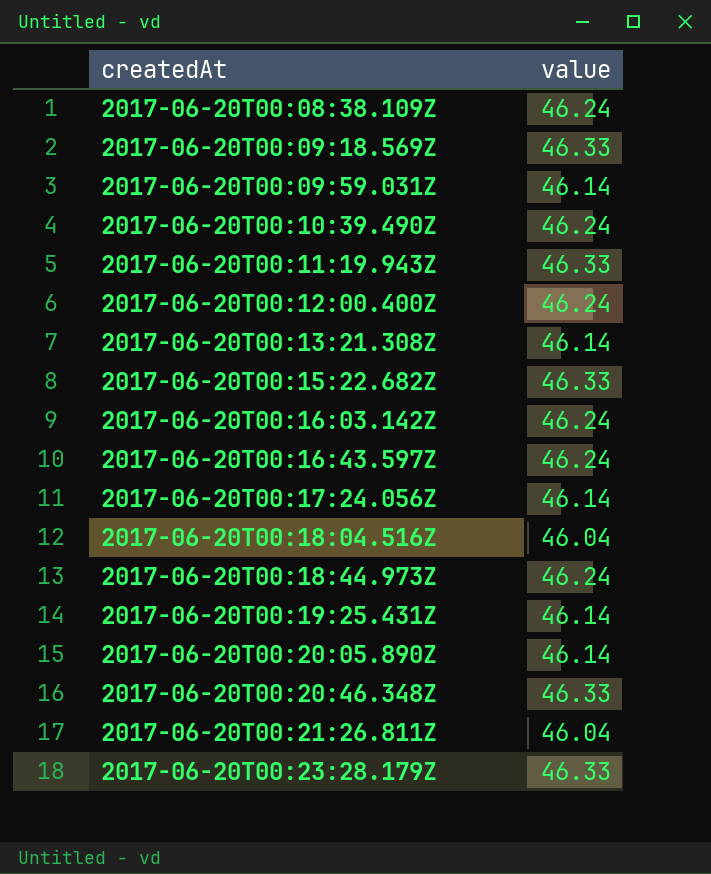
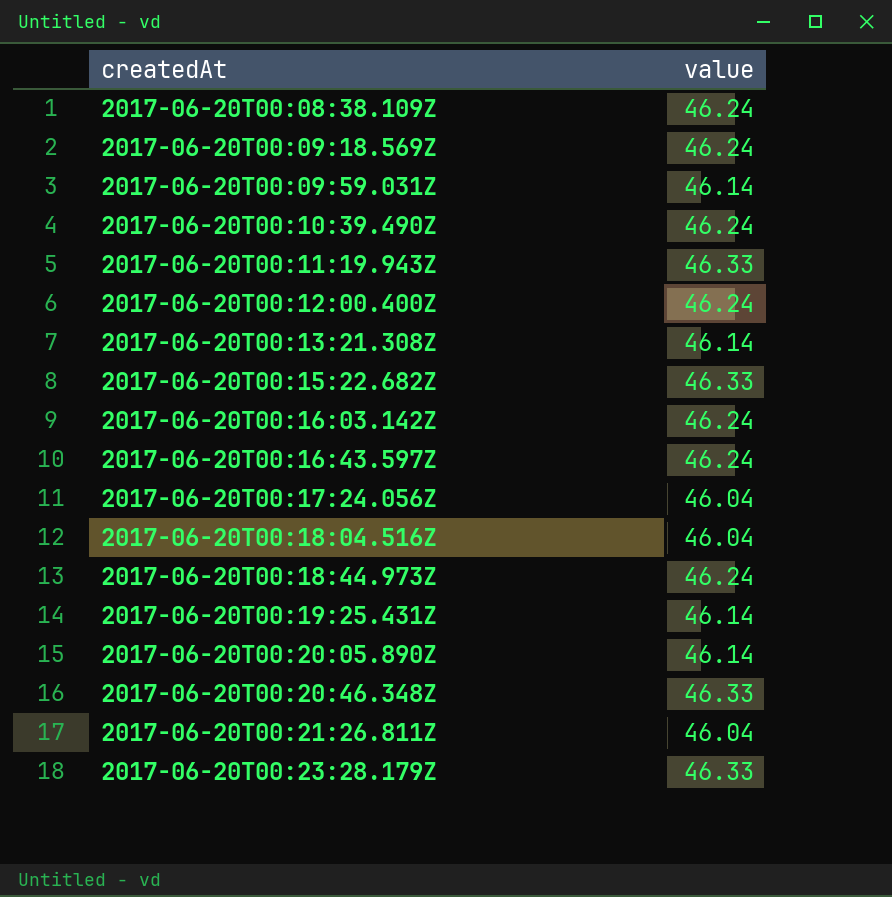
2017-06-20T00:09:18.569Z | value: 46.33 -> 46.24
2017-06-20T00:17:24.056Z | value: 46.14 -> 46.04

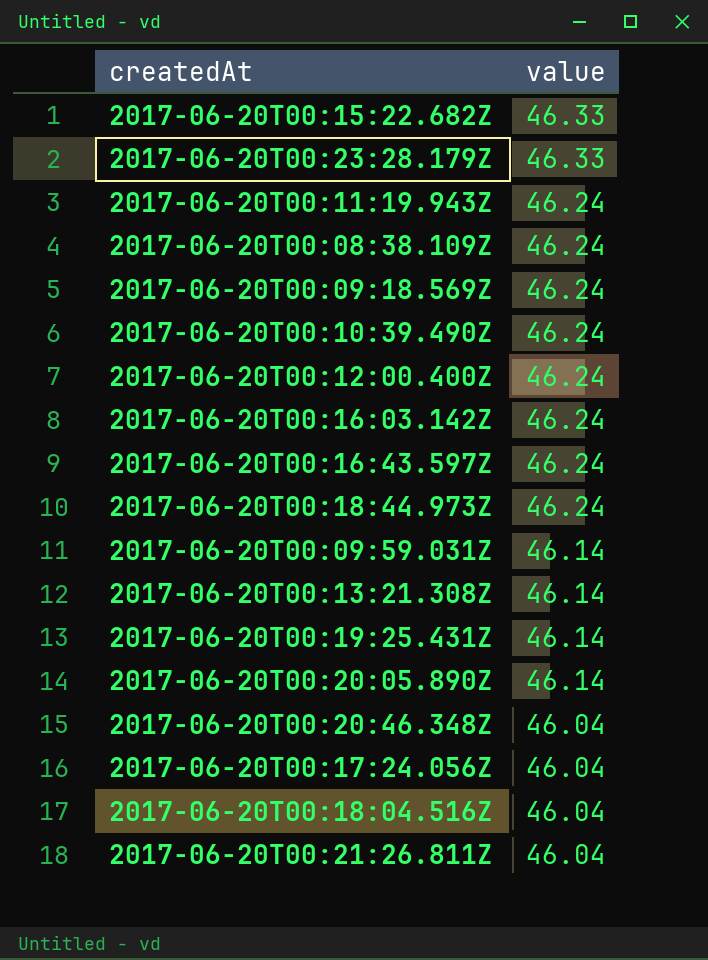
row order: createdAt ascending -> value descending
2017-06-20T00:11:19.943Z | value: 46.33 -> 46.24
2017-06-20T00:20:46.348Z | value: 46.33 -> 46.04

